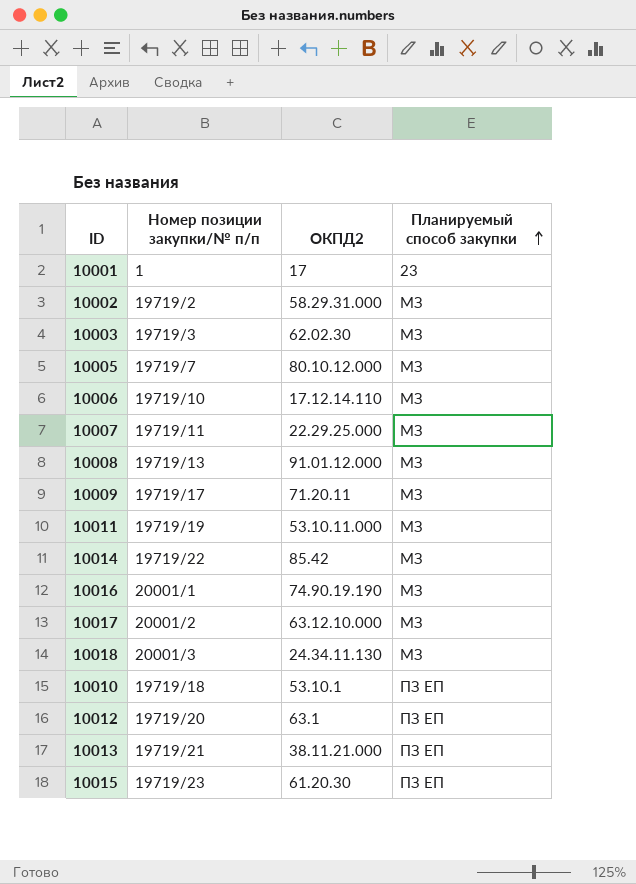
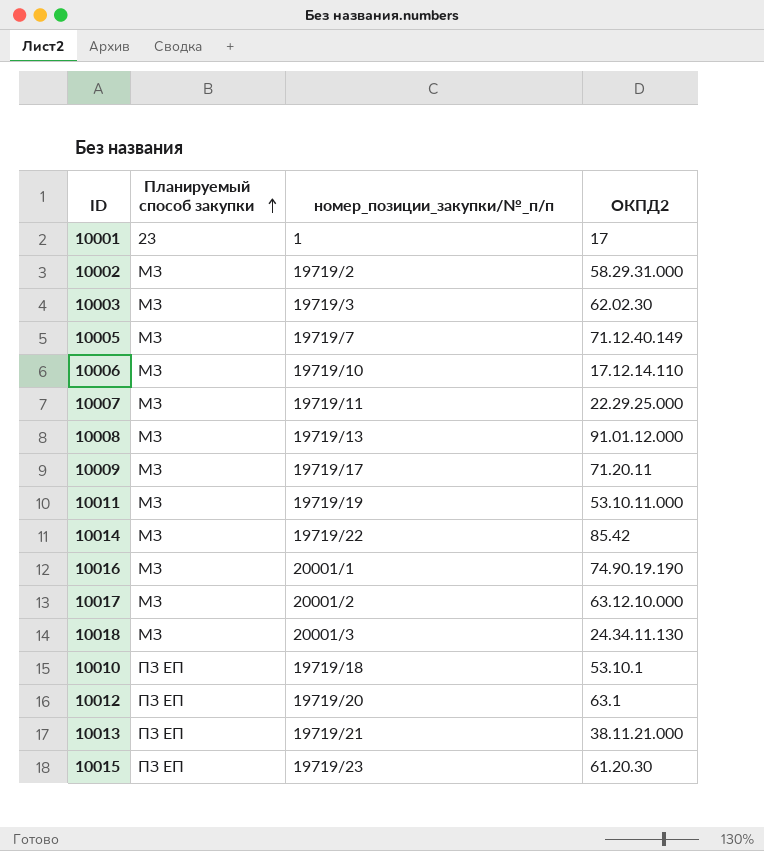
column Планируемый способ закупки | position: 4 -> 2
column name: Номер позиции закупки/№ п/п -> номер_позиции_закупки/№_п/п
10005 | ОКПД2: 80.10.12.000 -> 71.12.40.149

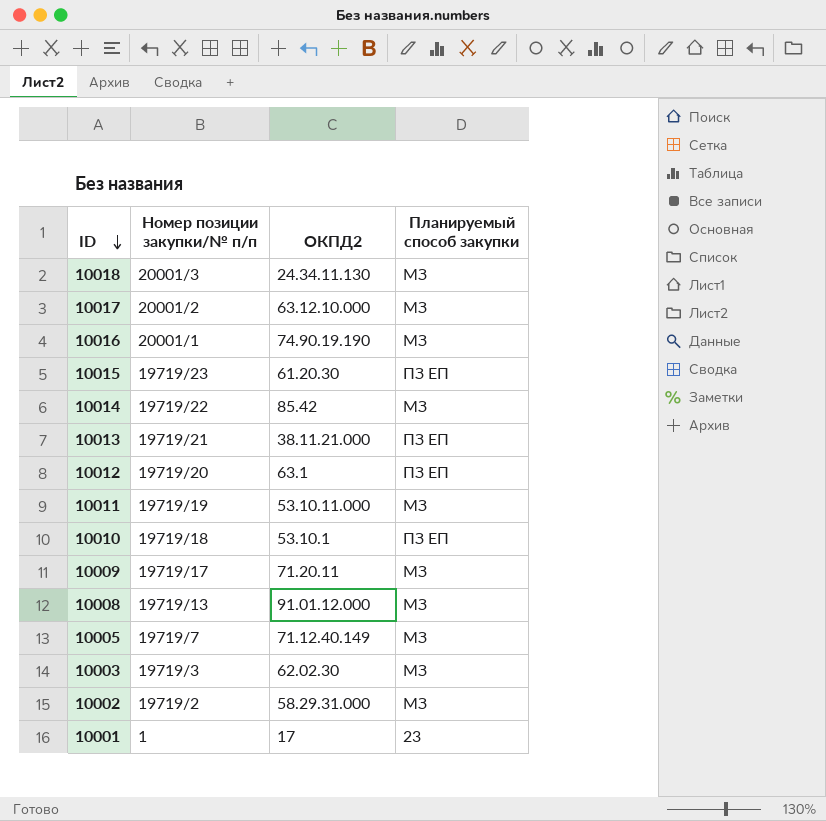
row order: Планируемый способ закупки ascending -> ID descending
column name: номер_позиции_закупки/№_п/п -> Номер позиции закупки/№ п/п
column Планируемый способ закупки | position: 2 -> 4
row 10006: МЗ | 19719/10 | 17.12.14.110 -> none
row 10007: МЗ | 19719/11 | 22.29.25.000 -> none

